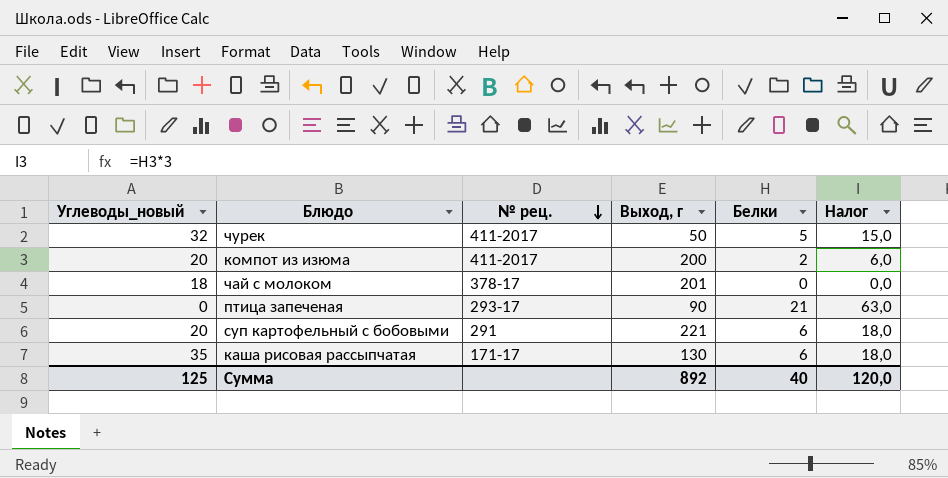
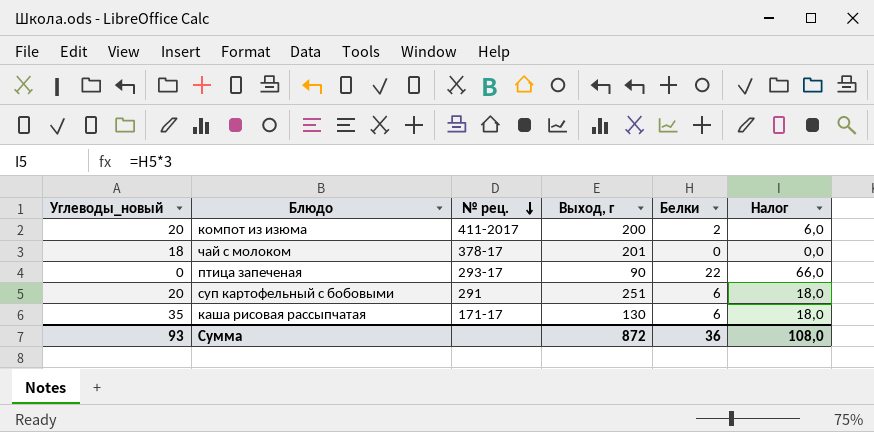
row чурек: 32 | 411-2017 | 50 | 5 | 15,0 -> none
птица запеченая | Белки: 21 -> 22
птица запеченая | Налог: 63,0 -> 66,0
суп картофельный с бобовыми | Выход, г: 221 -> 251
Сумма | Углеводы_новый: 125 -> 93
Сумма | Выход, г: 892 -> 872
Сумма | Белки: 40 -> 36
Сумма | Налог: 120,0 -> 108,0

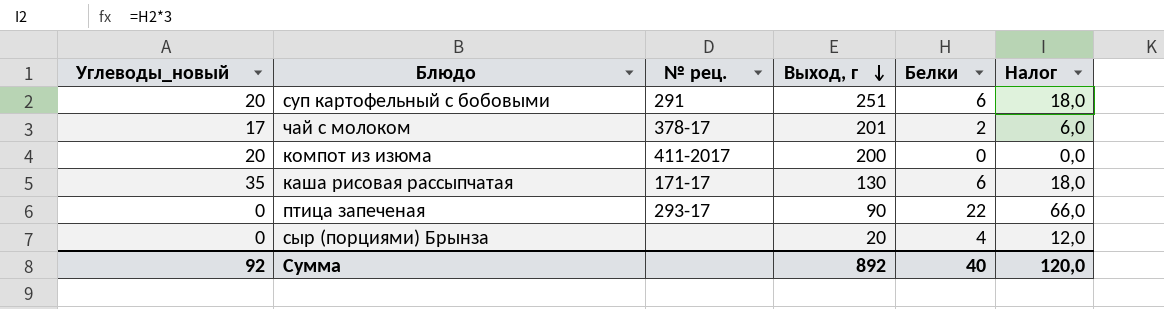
row order: № рец. descending -> Выход, г descending
чай с молоком | Углеводы_новый: 18 -> 17
чай с молоком | Белки: 0 -> 2
чай с молоком | Налог: 0,0 -> 6,0
компот из изюма | Белки: 2 -> 0
компот из изюма | Налог: 6,0 -> 0,0
row сыр (порциями) Брынза: none -> 0 | none | 20 | 4 | 12,0
Сумма | Углеводы_новый: 93 -> 92
Сумма | Выход, г: 872 -> 892
Сумма | Белки: 36 -> 40
Сумма | Налог: 108,0 -> 120,0

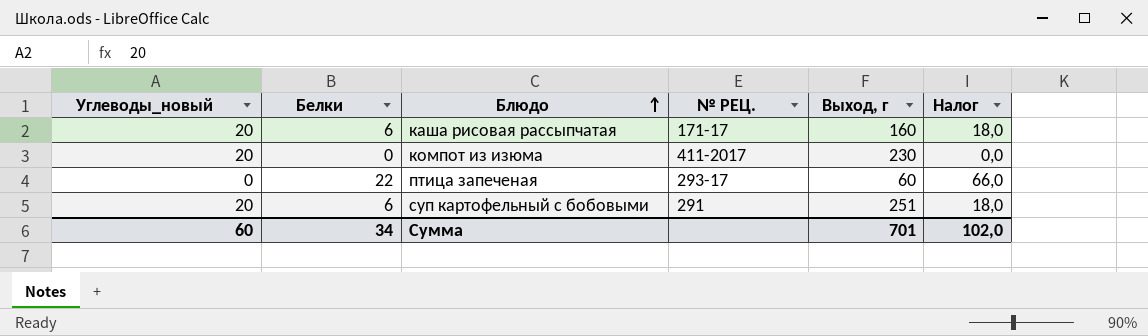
row order: Выход, г descending -> Блюдо ascending
column Белки | position: 5 -> 2
column name: № рец. -> № РЕЦ.
row чай с молоком: 17 | 378-17 | 201 | 2 | 6,0 -> none
row сыр (порциями) Брынза: 0 | none | 20 | 4 | 12,0 -> none
каша рисовая рассыпчатая | Углеводы_новый: 35 -> 20
каша рисовая рассыпчатая | Выход, г: 130 -> 160
компот из изюма | Выход, г: 200 -> 230
птица запеченая | Выход, г: 90 -> 60
Сумма | Углеводы_новый: 92 -> 60
Сумма | Белки: 40 -> 34
Сумма | Выход, г: 892 -> 701
Сумма | Налог: 120,0 -> 102,0

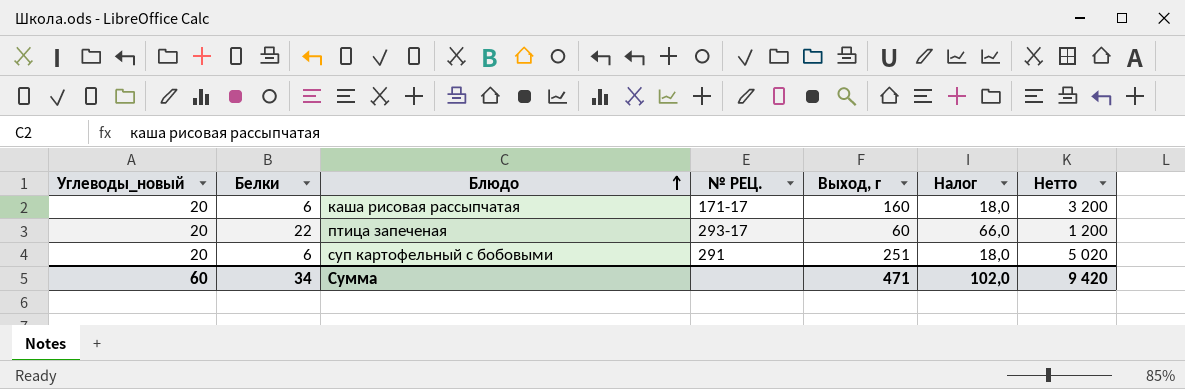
column Нетто | formula: none -> [Углеводы_новый] * [Выход, г]
row компот из изюма: 20 | 0 | 411-2017 | 230 | 0,0 -> none
птица запеченая | Углеводы_новый: 0 -> 20
Сумма | Выход, г: 701 -> 471

